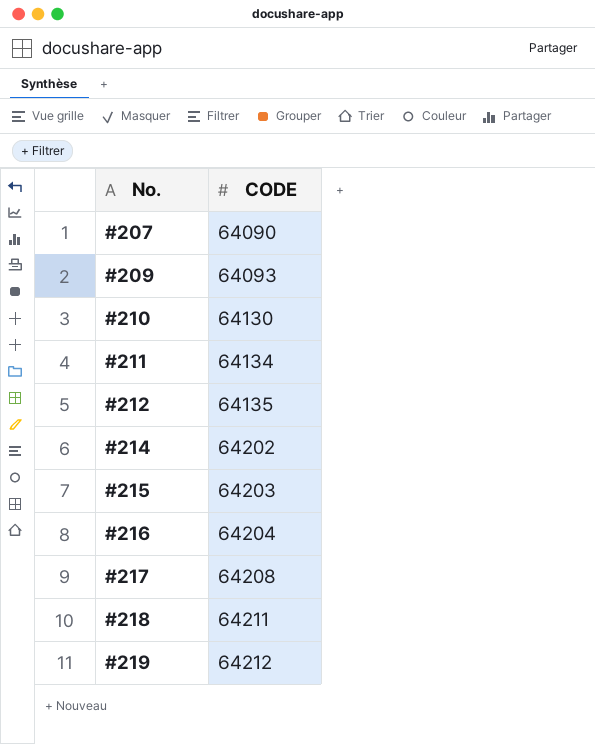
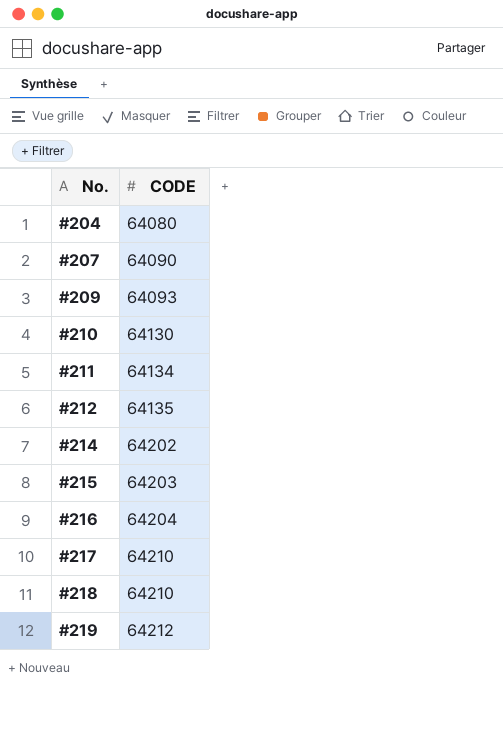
row #204: none -> 64080
#217 | CODE: 64208 -> 64210
#218 | CODE: 64211 -> 64210

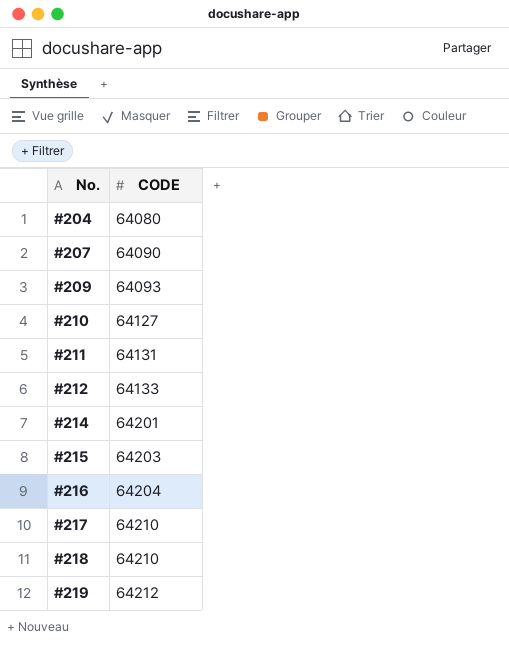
#210 | CODE: 64130 -> 64127
#211 | CODE: 64134 -> 64131
#212 | CODE: 64135 -> 64133
#214 | CODE: 64202 -> 64201

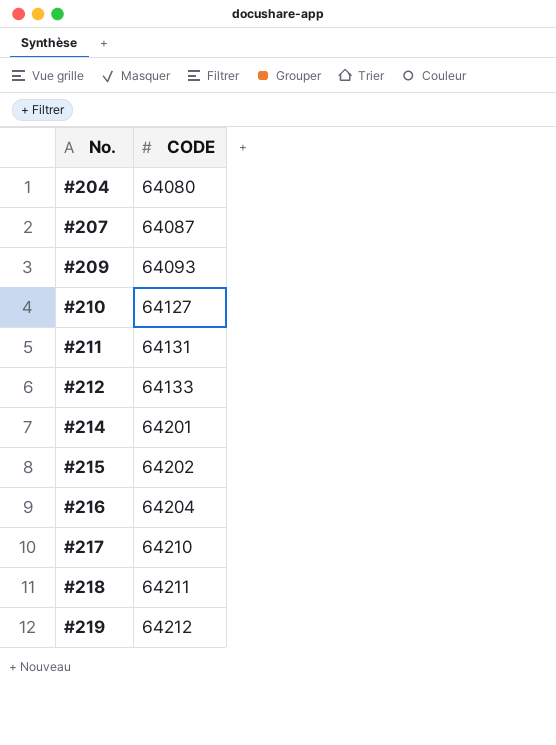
#207 | CODE: 64090 -> 64087
#215 | CODE: 64203 -> 64202
#218 | CODE: 64210 -> 64211

